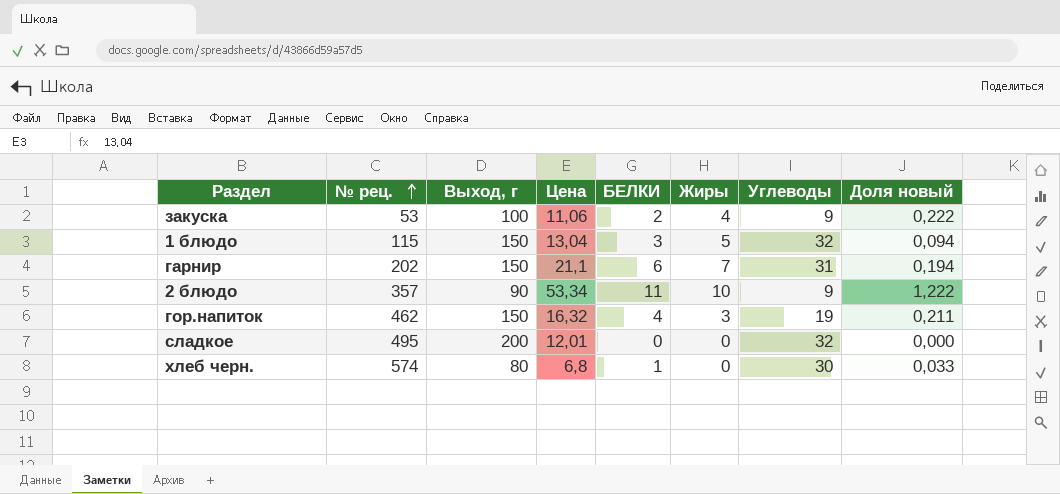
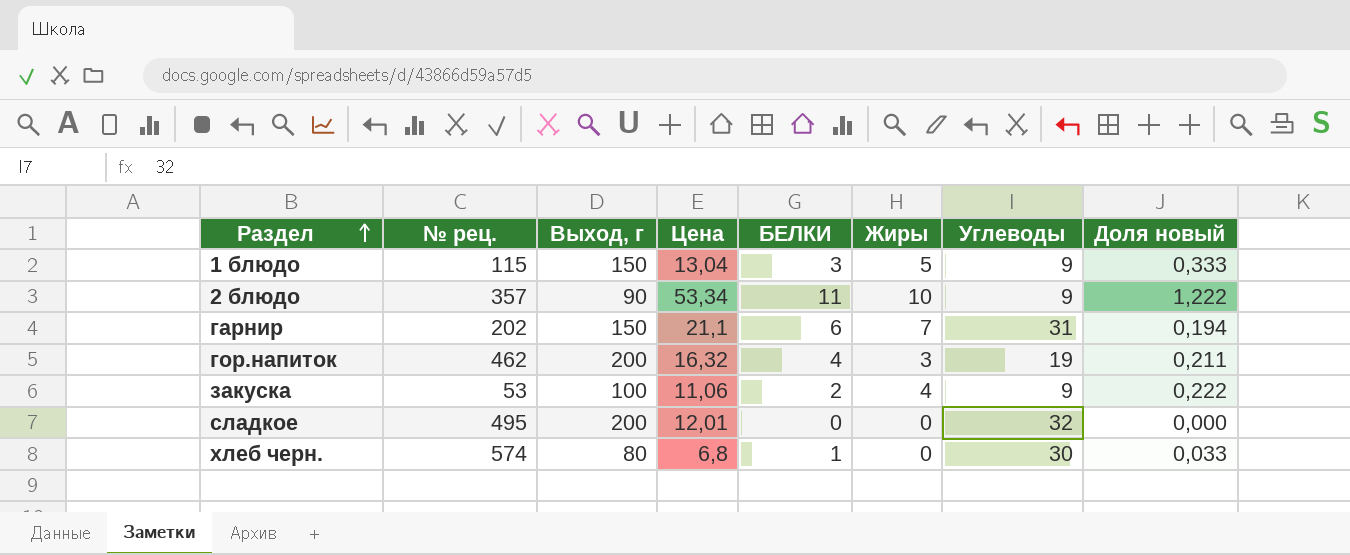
row order: № рец. ascending -> Раздел ascending
1 блюдо | Углеводы: 32 -> 9
1 блюдо | Доля новый: 0,094 -> 0,333
гор.напиток | Выход, г: 150 -> 200

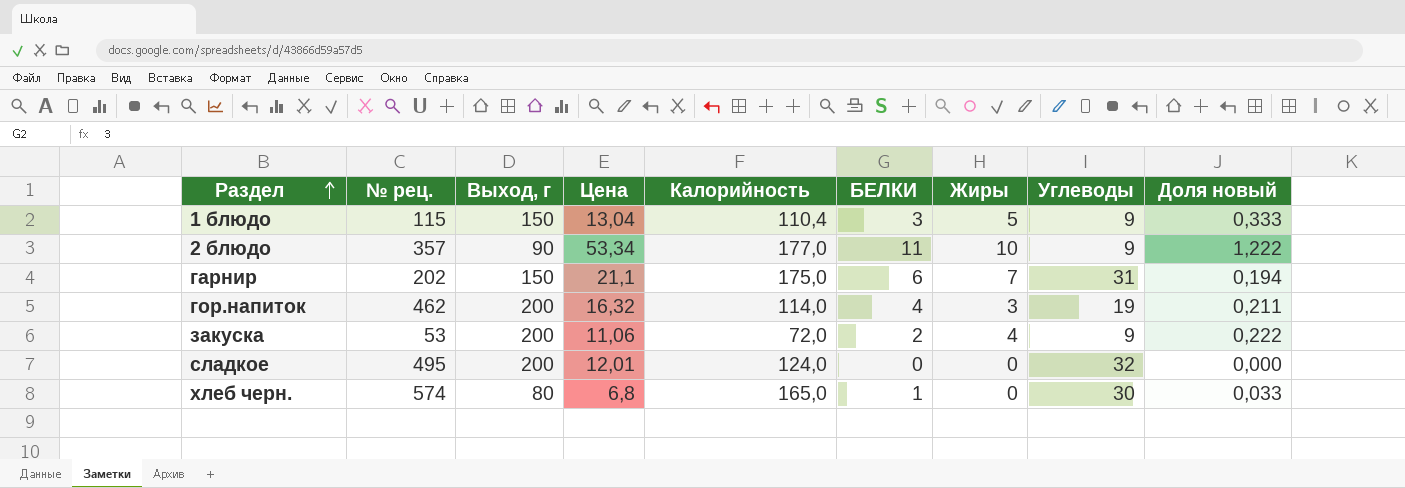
column Калорийность | position: none -> 5
закуска | Выход, г: 100 -> 200

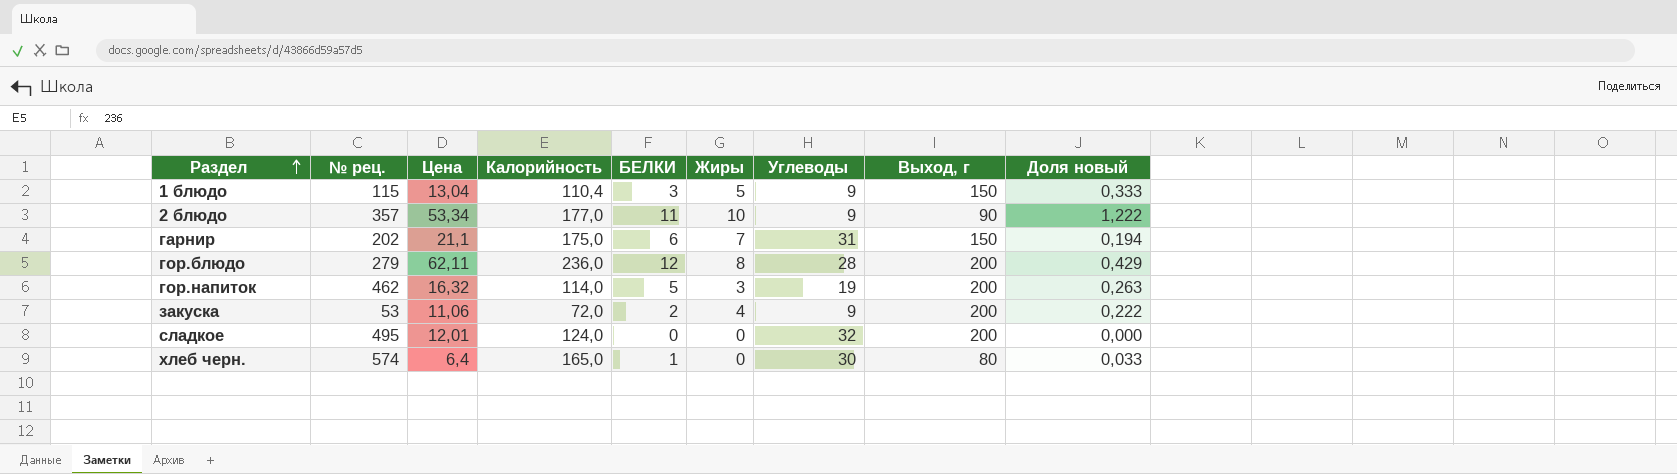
column Выход, г | position: 3 -> 8
row гор.блюдо: none -> 279 | 62,11 | 236,0 | 12 | 8 | 28 | 200 | 0,429
гор.напиток | БЕЛКИ: 4 -> 5
гор.напиток | Доля новый: 0,211 -> 0,263
хлеб черн. | Цена: 6,8 -> 6,4

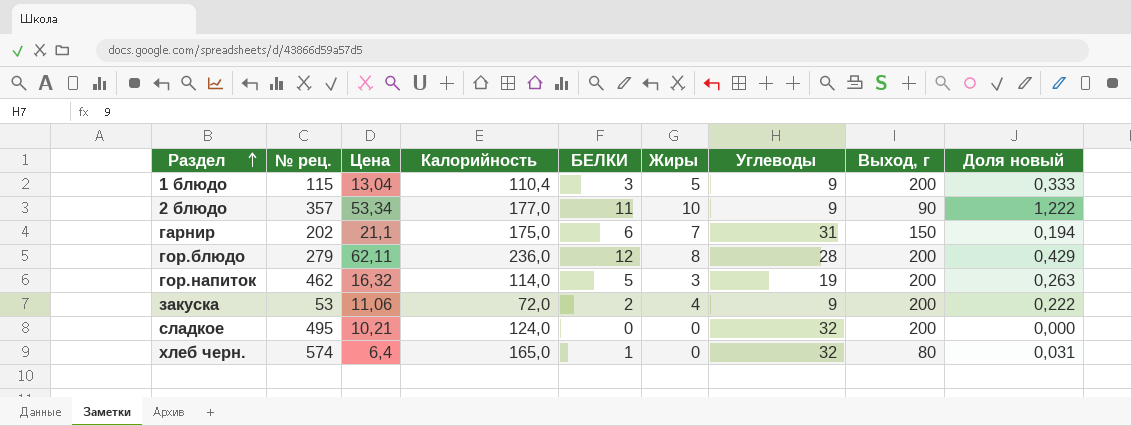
1 блюдо | Выход, г: 150 -> 200
сладкое | Цена: 12,01 -> 10,21
хлеб черн. | Углеводы: 30 -> 32
хлеб черн. | Доля новый: 0,033 -> 0,031

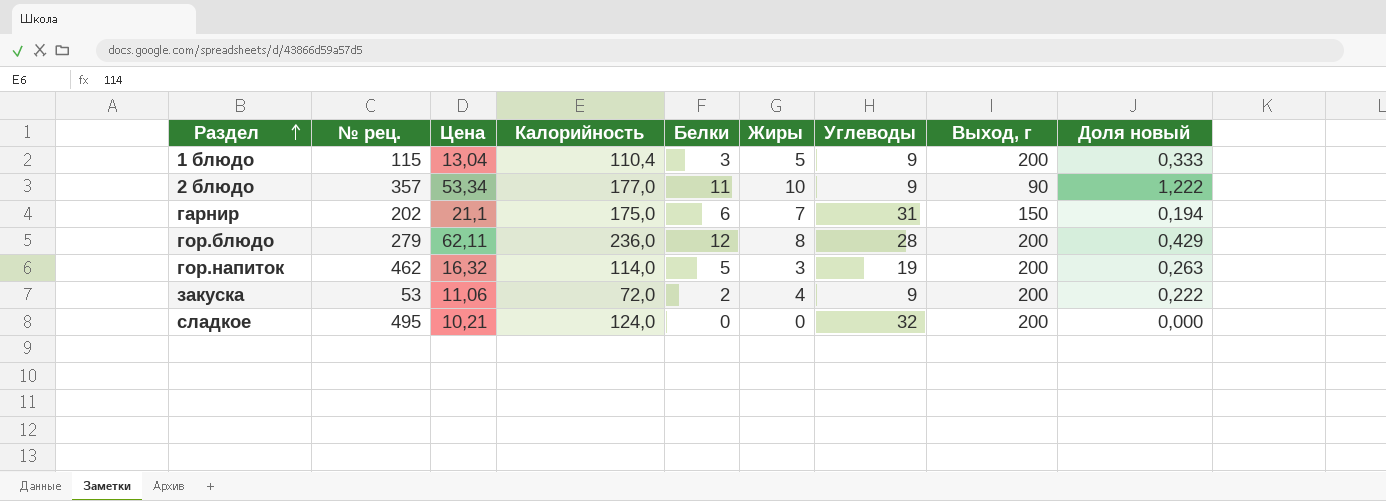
column name: БЕЛКИ -> Белки
row хлеб черн.: 574 | 6,4 | 165,0 | 1 | 0 | 32 | 80 | 0,031 -> none

